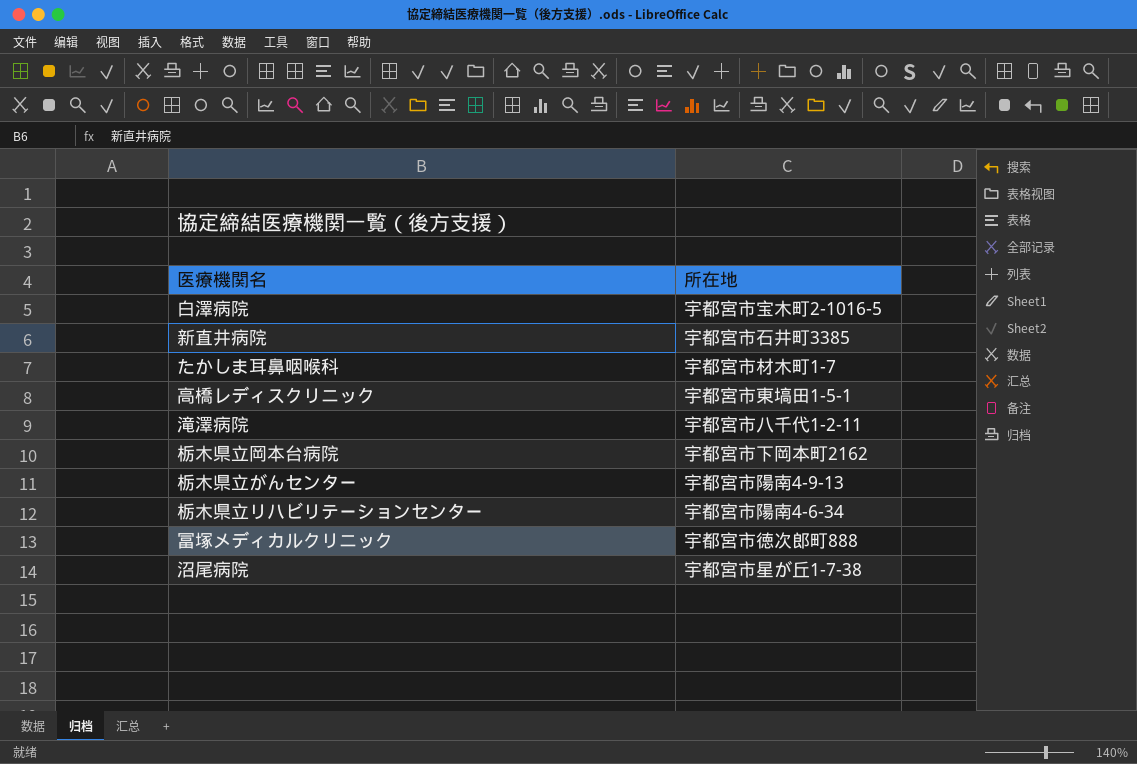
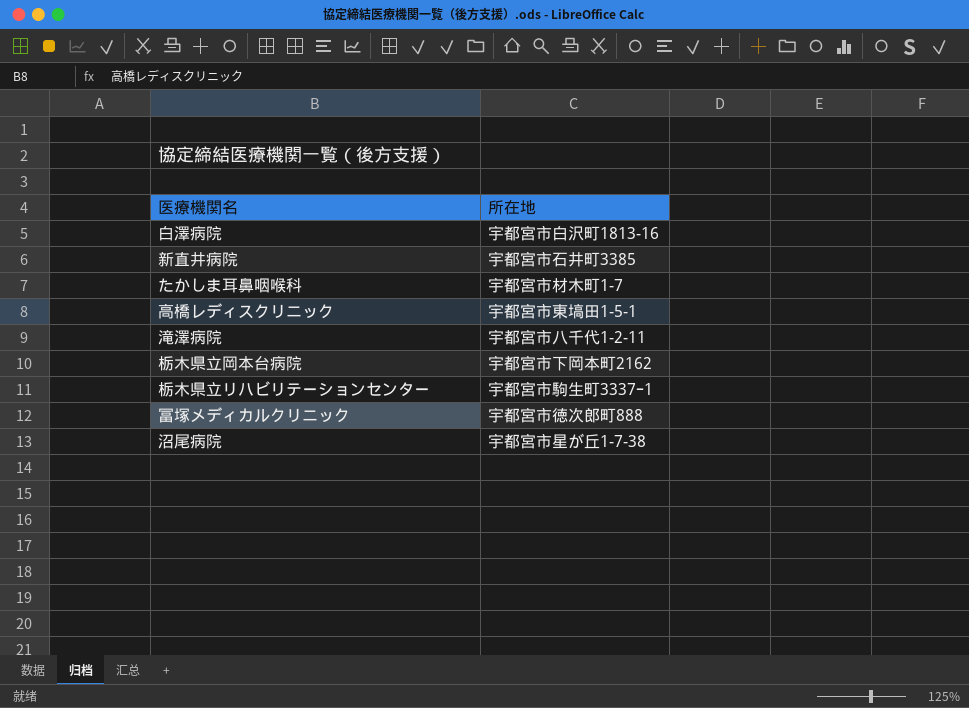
row 栃木県立がんセンター: 宇都宮市陽南4-9-13 -> none
白澤病院 | 所在地: 宇都宮市宝木町2-1016-5 -> 宇都宮市白沢町1813-16
栃木県立リハビリテーションセンター | 所在地: 宇都宮市陽南4-6-34 -> 宇都宮市駒生町3337ｰ1

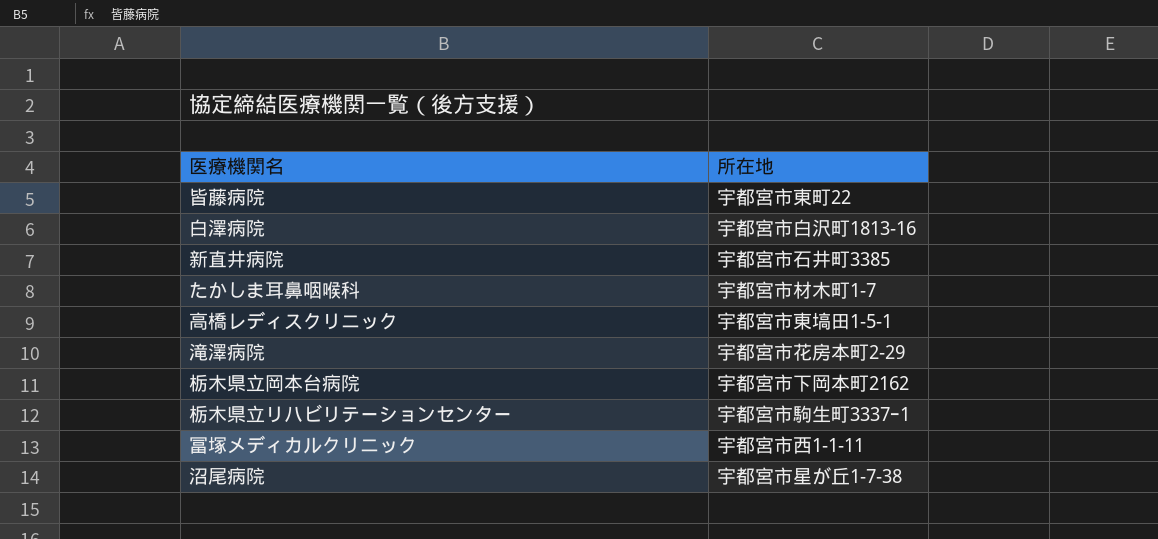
row 皆藤病院: none -> 宇都宮市東町22
滝澤病院 | 所在地: 宇都宮市八千代1-2-11 -> 宇都宮市花房本町2-29
冨塚メディカルクリニック | 所在地: 宇都宮市徳次郎町888 -> 宇都宮市西1-1-11

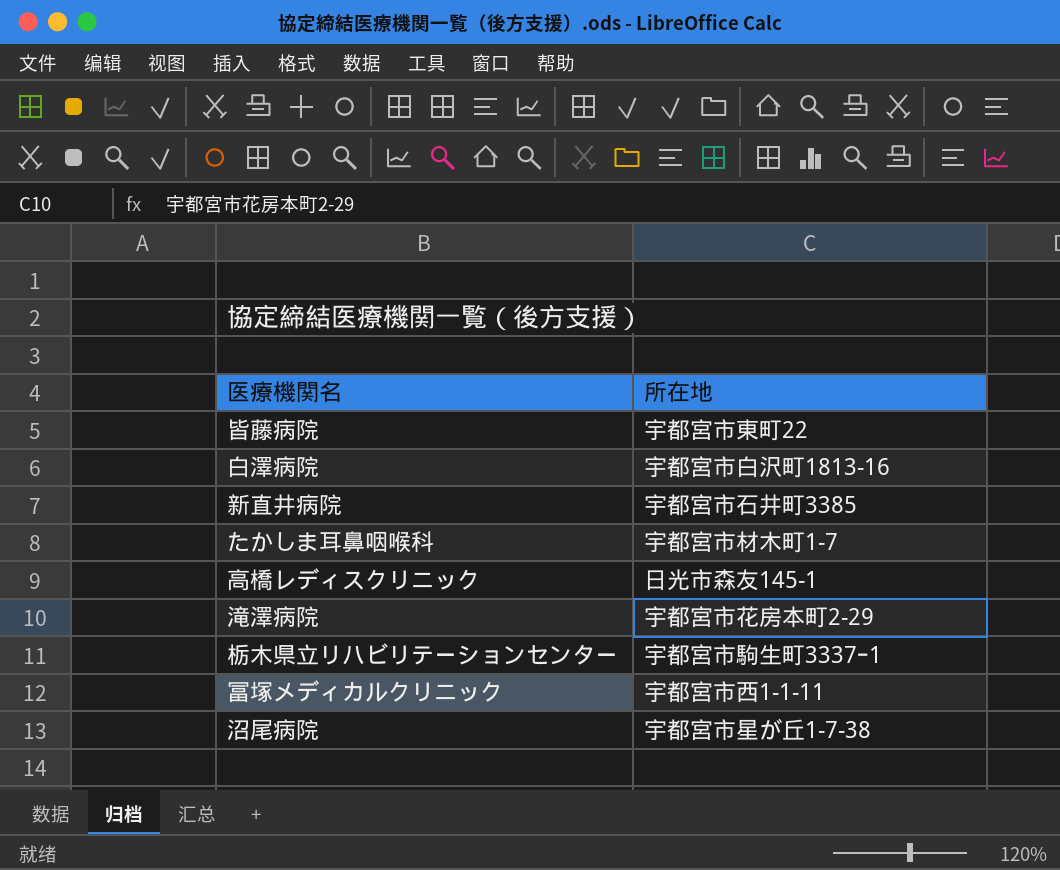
row 栃木県立岡本台病院: 宇都宮市下岡本町2162 -> none
高橋レディスクリニック | 所在地: 宇都宮市東塙田1-5-1 -> 日光市森友145-1

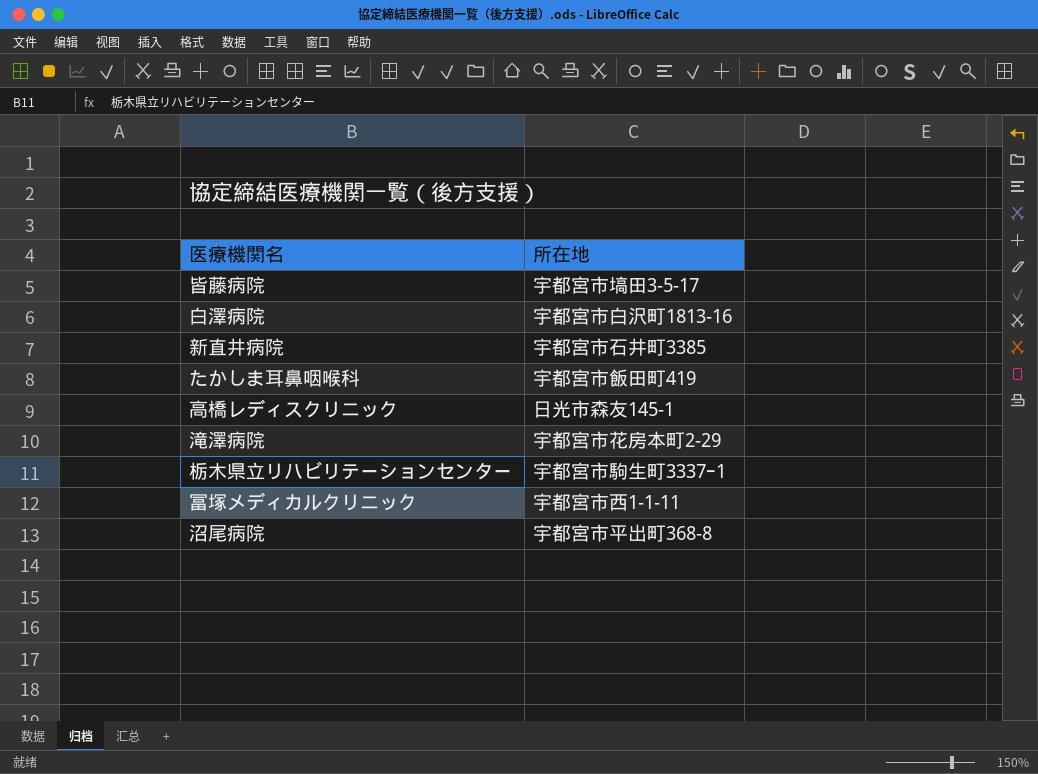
皆藤病院 | 所在地: 宇都宮市東町22 -> 宇都宮市塙田3-5-17
たかしま耳鼻咽喉科 | 所在地: 宇都宮市材木町1-7 -> 宇都宮市飯田町419
沼尾病院 | 所在地: 宇都宮市星が丘1-7-38 -> 宇都宮市平出町368-8

